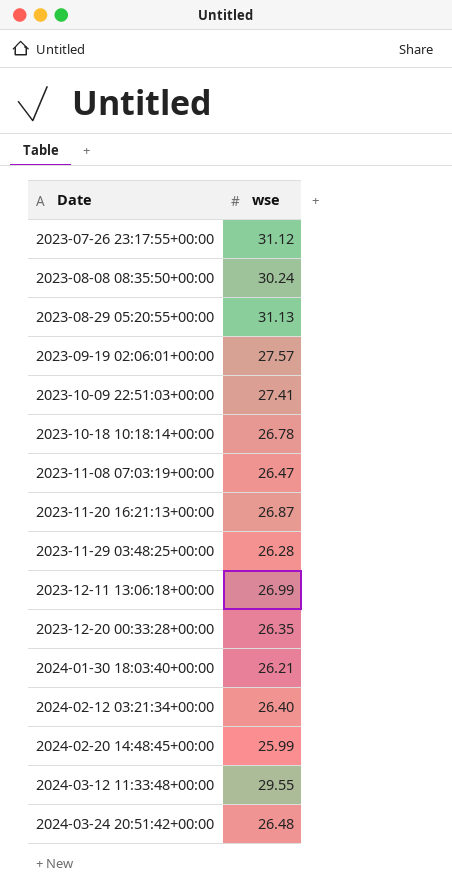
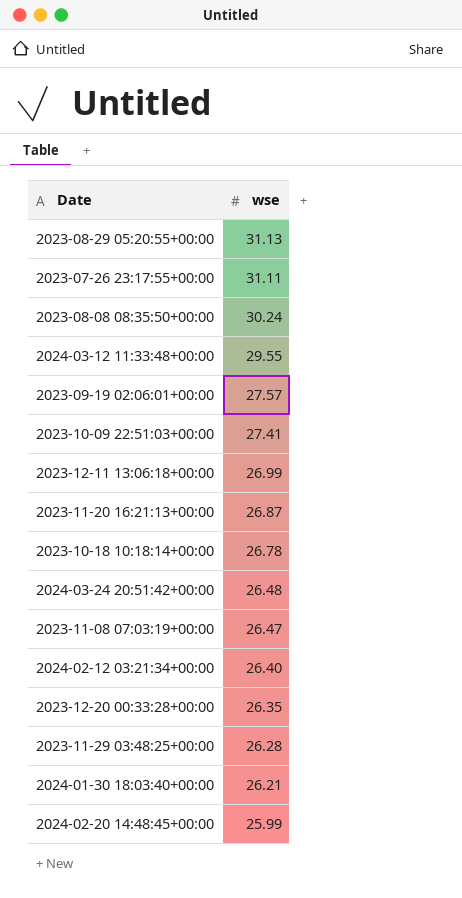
row order: Date ascending -> wse descending
2023-07-26 23:17:55+00:00 | wse: 31.12 -> 31.11

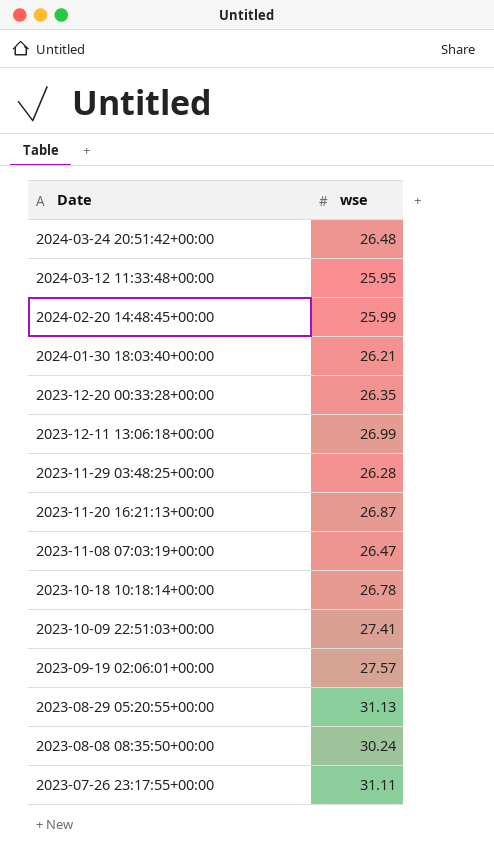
row order: wse descending -> Date descending
row 2024-02-12 03:21:34+00:00: 26.40 -> none
2024-03-12 11:33:48+00:00 | wse: 29.55 -> 25.95

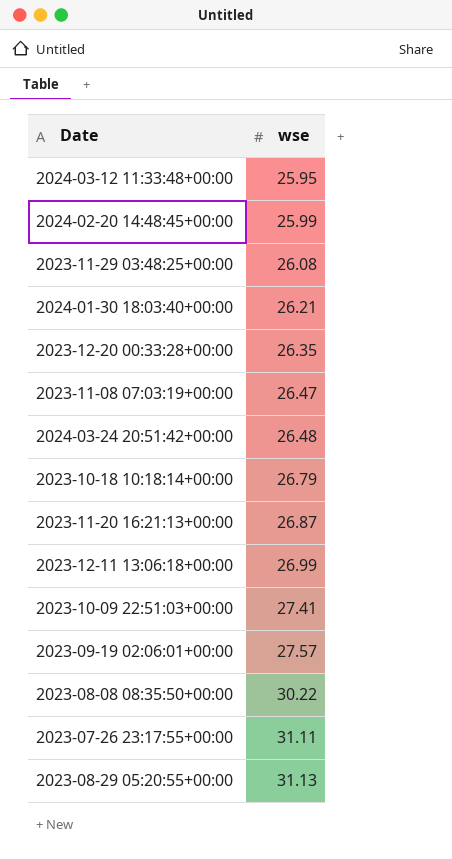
row order: Date descending -> wse ascending
2023-11-29 03:48:25+00:00 | wse: 26.28 -> 26.08
2023-10-18 10:18:14+00:00 | wse: 26.78 -> 26.79
2023-08-08 08:35:50+00:00 | wse: 30.24 -> 30.22

